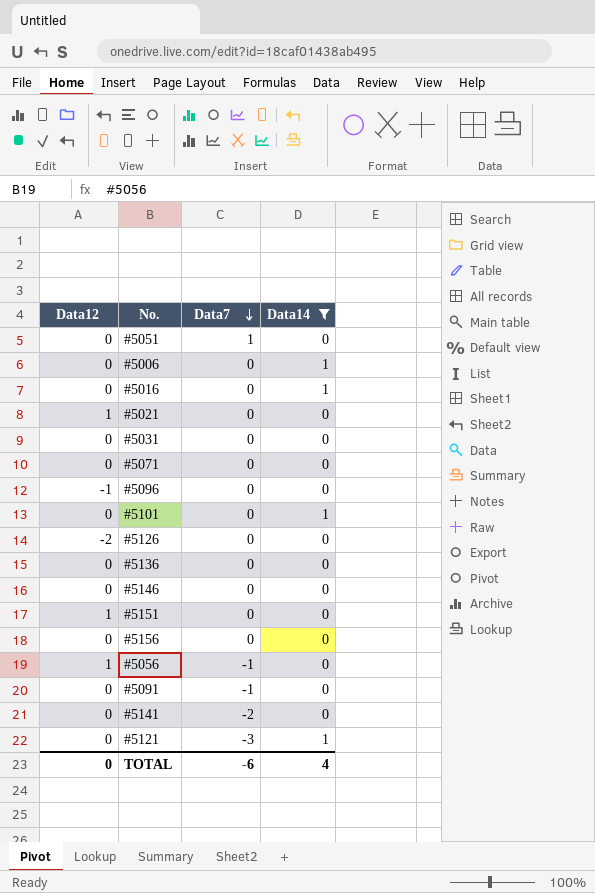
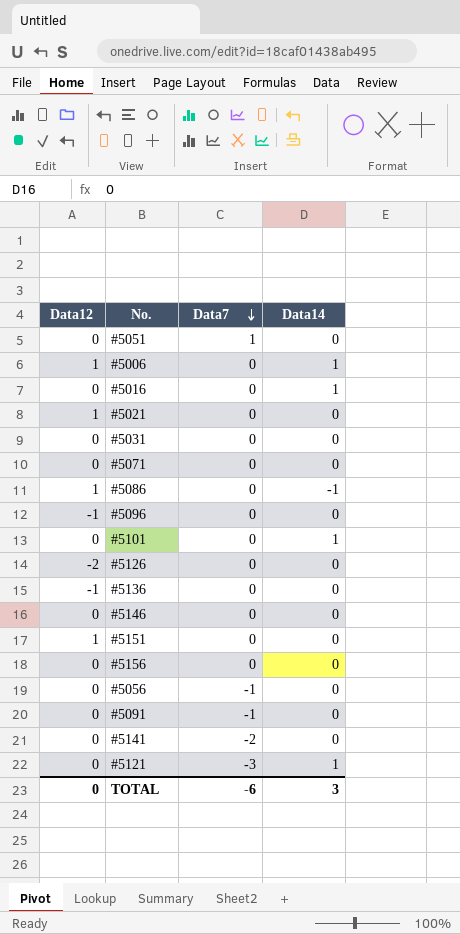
filter: Data14 != -1 -> none
#5006 | Data12: 0 -> 1
#5136 | Data12: 0 -> -1
#5056 | Data12: 1 -> 0
TOTAL | Data14: 4 -> 3

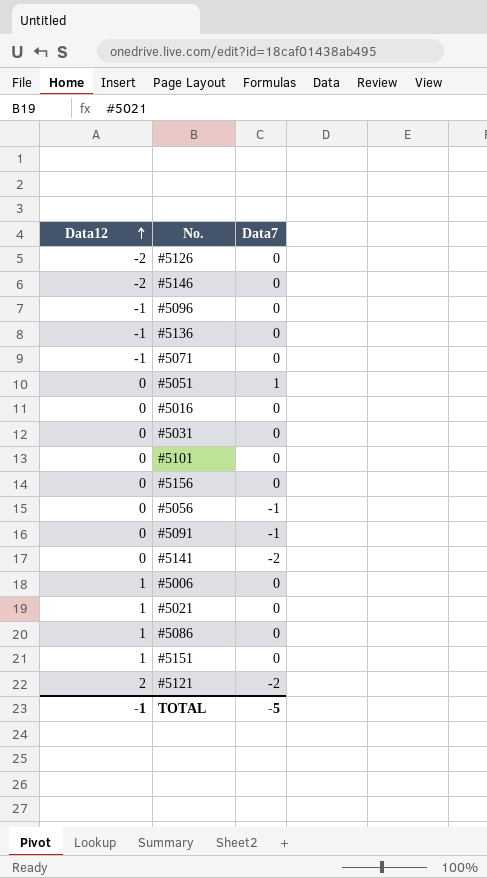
row order: Data7 descending -> Data12 ascending
column Data14 | position: 4 -> none
#5146 | Data12: 0 -> -2
#5071 | Data12: 0 -> -1
#5121 | Data12: 0 -> 2
#5121 | Data7: -3 -> -2
TOTAL | Data12: 0 -> -1
TOTAL | Data7: -6 -> -5

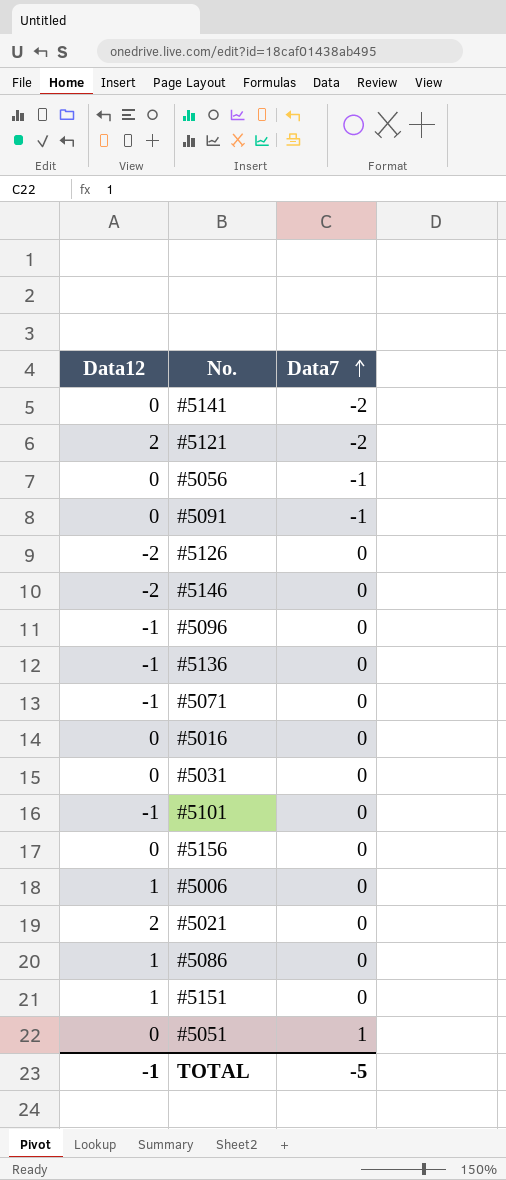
row order: Data12 ascending -> Data7 ascending
#5101 | Data12: 0 -> -1
#5021 | Data12: 1 -> 2

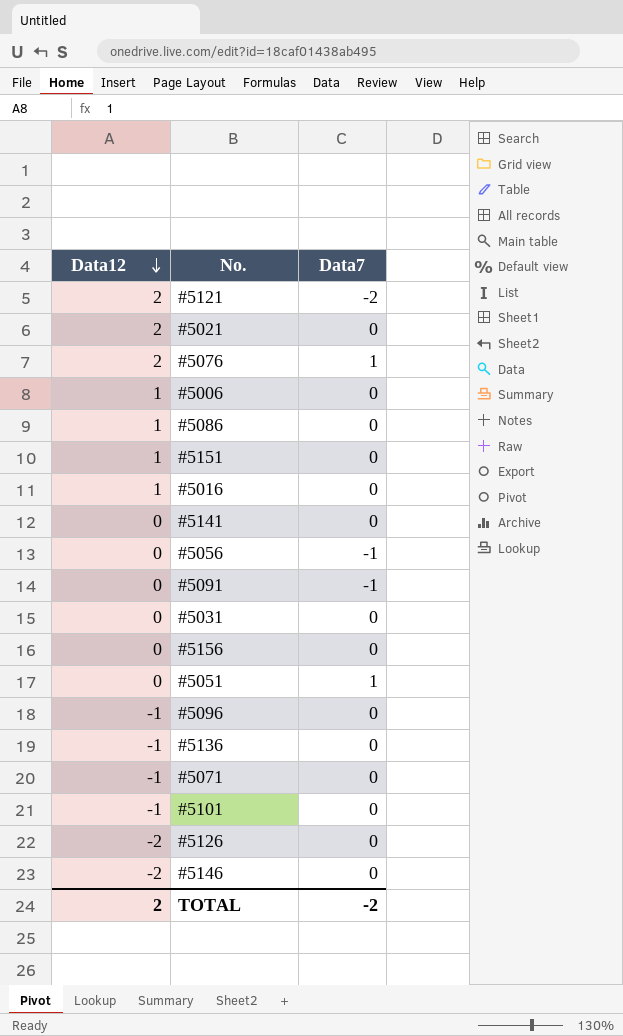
row order: Data7 ascending -> Data12 descending
row #5076: none -> 2 | 1
#5016 | Data12: 0 -> 1
#5141 | Data7: -2 -> 0
TOTAL | Data12: -1 -> 2
TOTAL | Data7: -5 -> -2

